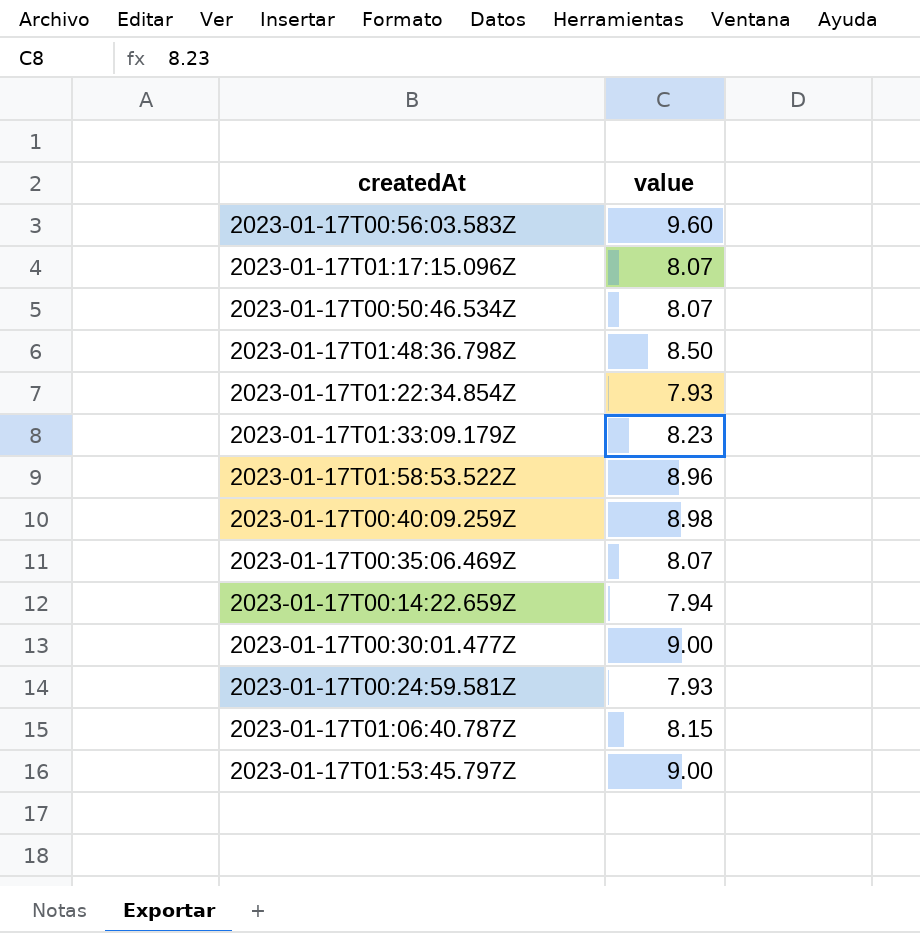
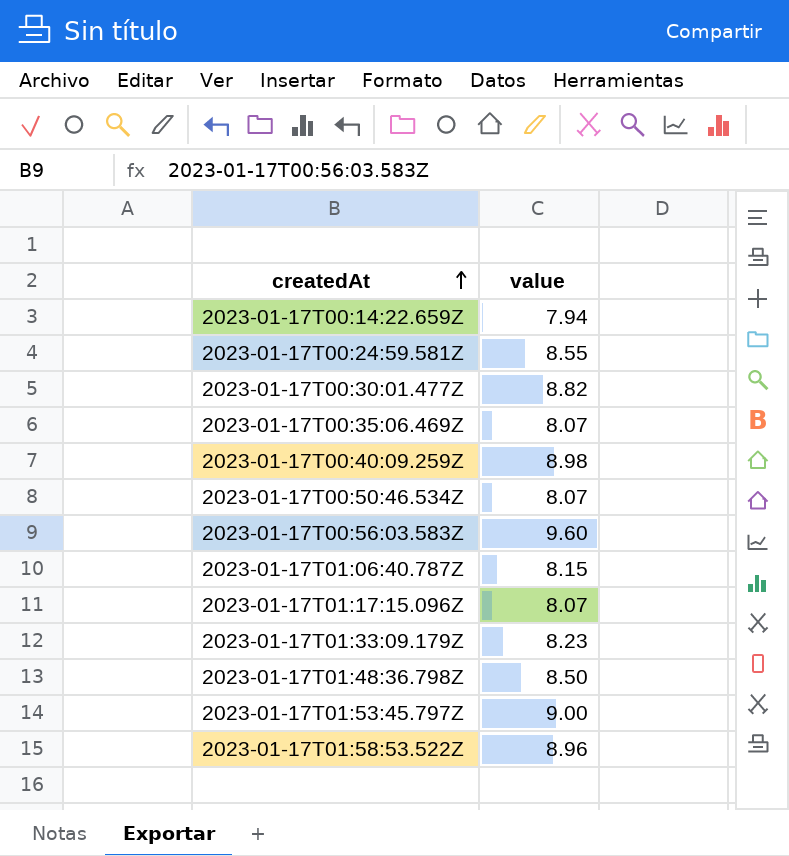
row order: none -> createdAt ascending
row 2023-01-17T01:22:34.854Z: 7.93 -> none
2023-01-17T00:24:59.581Z | value: 7.93 -> 8.55
2023-01-17T00:30:01.477Z | value: 9.00 -> 8.82

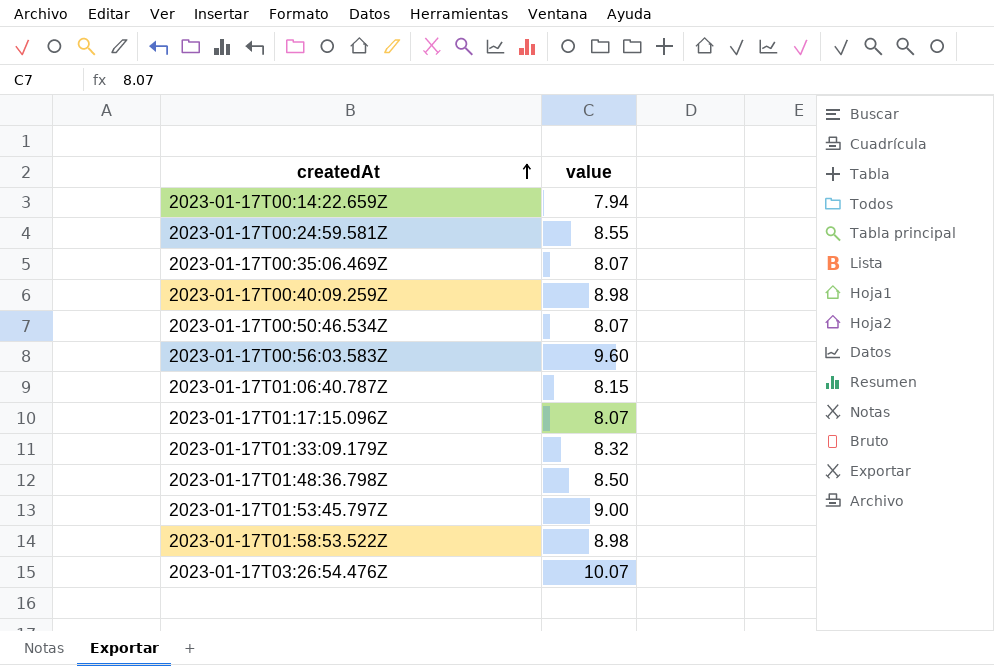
row 2023-01-17T00:30:01.477Z: 8.82 -> none
2023-01-17T01:33:09.179Z | value: 8.23 -> 8.32
2023-01-17T01:58:53.522Z | value: 8.96 -> 8.98
row 2023-01-17T03:26:54.476Z: none -> 10.07

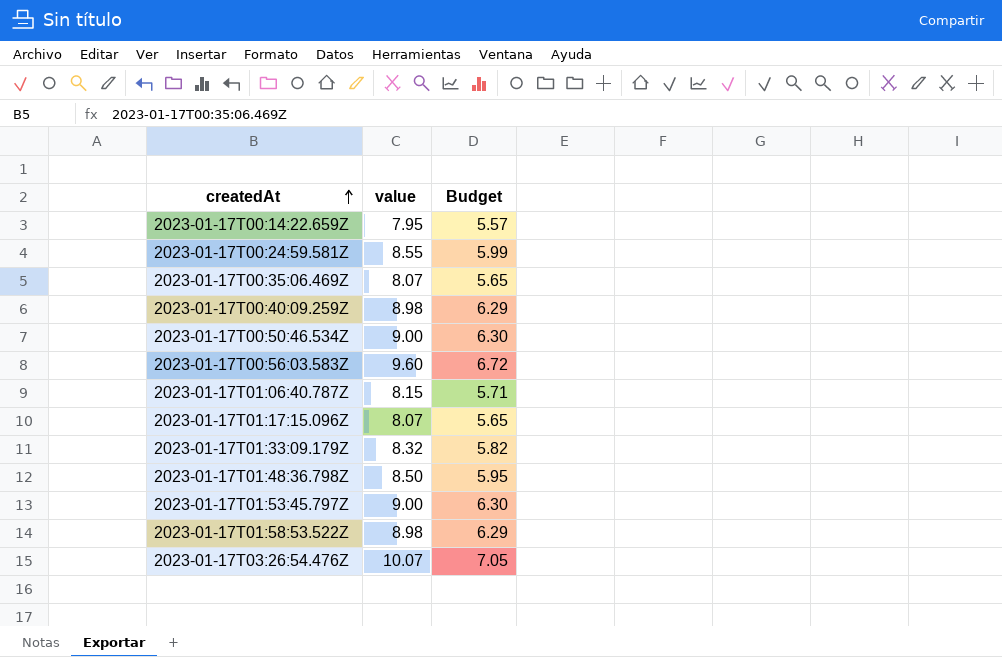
column Budget | formula: none -> [value] * 0.7
2023-01-17T00:14:22.659Z | value: 7.94 -> 7.95
2023-01-17T00:50:46.534Z | value: 8.07 -> 9.00

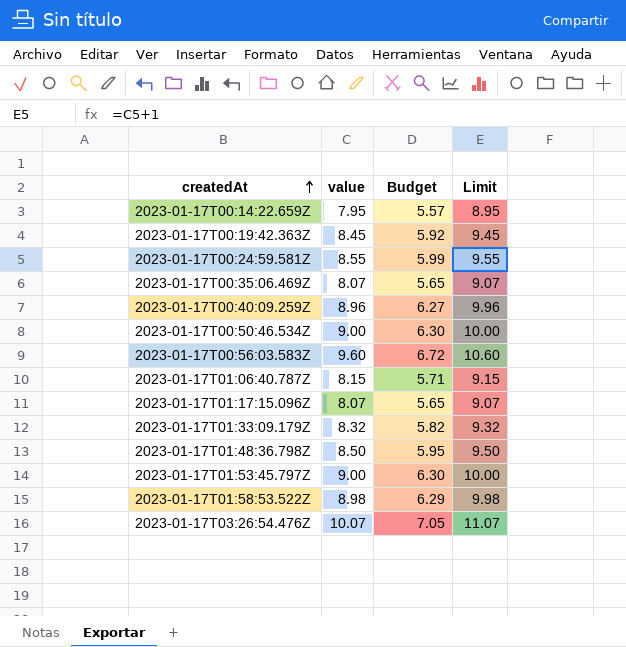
column Limit | formula: none -> [value] + 1
row 2023-01-17T00:19:42.363Z: none -> 8.45 | 5.92 | 9.45
2023-01-17T00:40:09.259Z | value: 8.98 -> 8.96
2023-01-17T00:40:09.259Z | Budget: 6.29 -> 6.27

